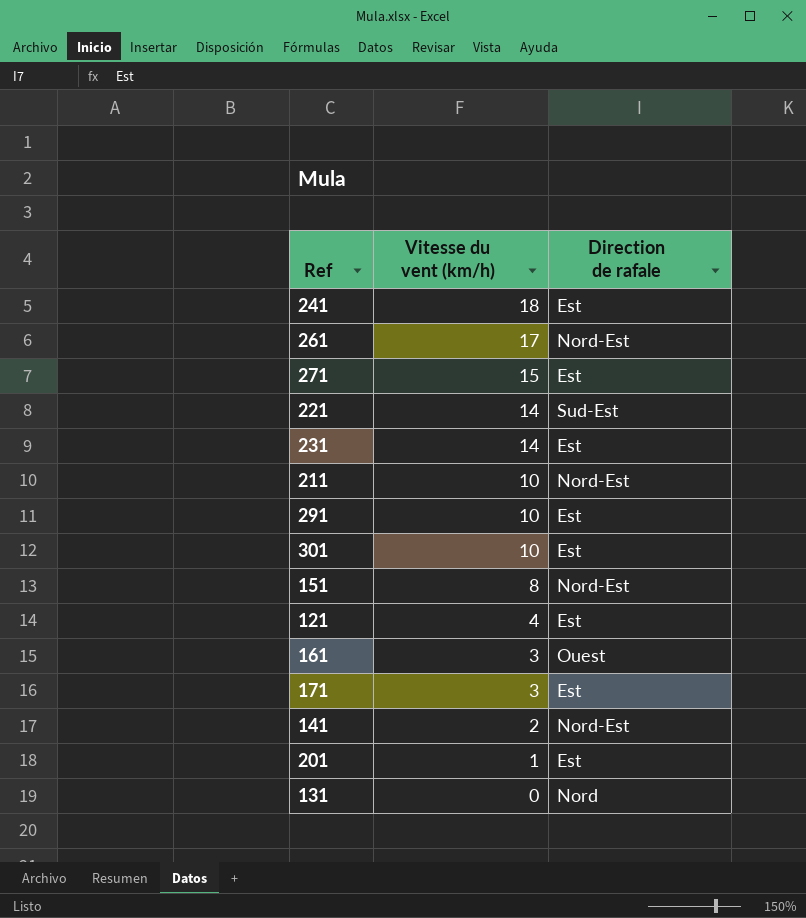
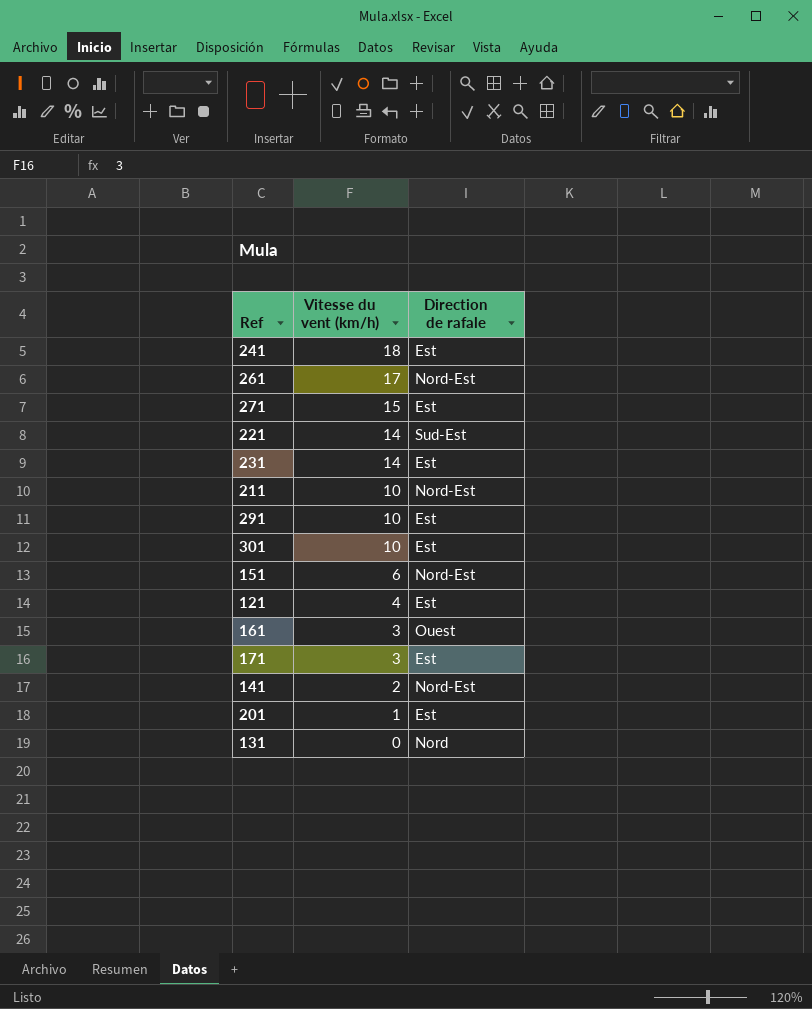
151 | Vitesse du vent (km/h): 8 -> 6

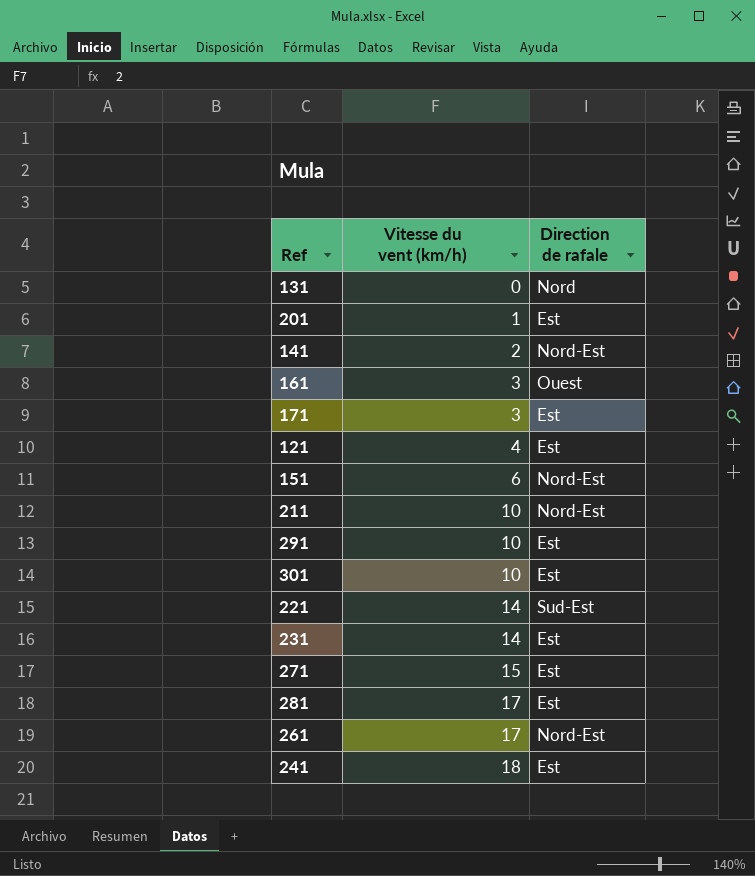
row order: Vitesse du vent (km/h) descending -> Vitesse du vent (km/h) ascending
row 281: none -> 17 | Est

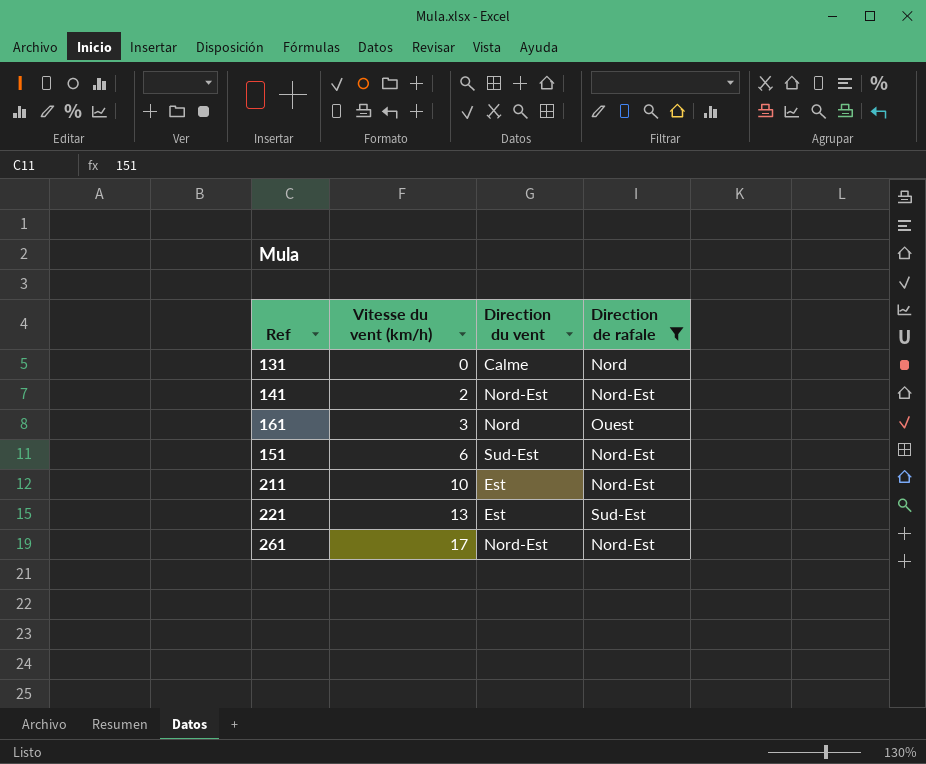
filter: none -> Direction de rafale != Est
column Direction du vent | position: none -> 3
221 | Vitesse du vent (km/h): 14 -> 13

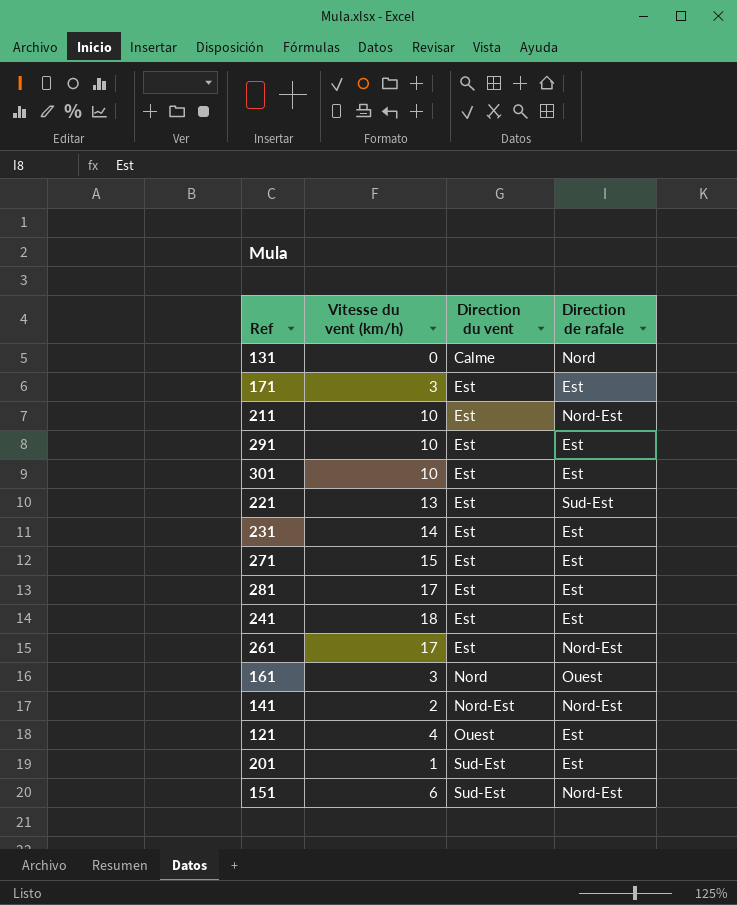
filter: Direction de rafale != Est -> none
row order: Vitesse du vent (km/h) ascending -> Direction du vent ascending
261 | Direction du vent: Nord-Est -> Est

